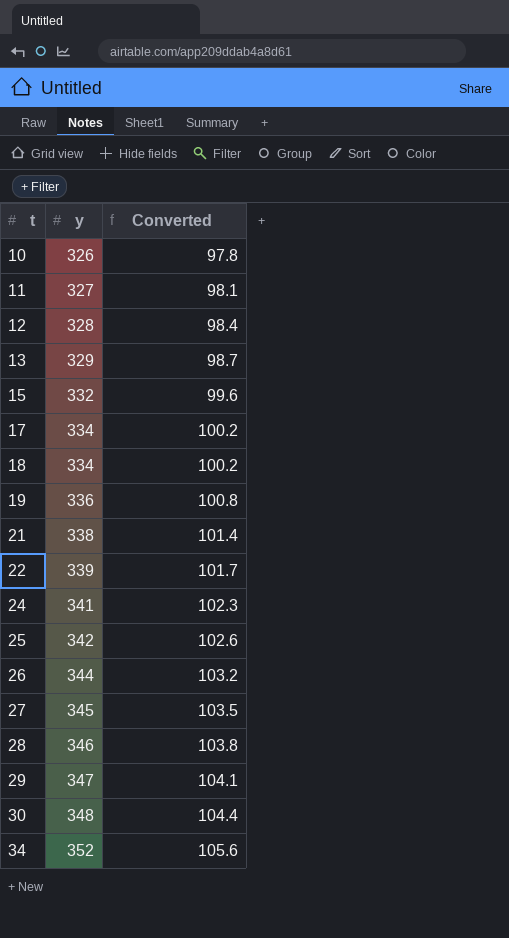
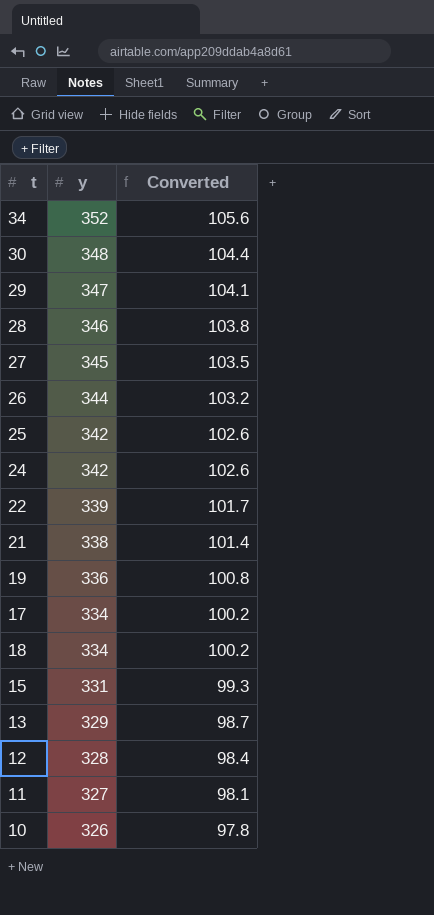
row order: t ascending -> y descending
24 | y: 341 -> 342
24 | Converted: 102.3 -> 102.6
15 | y: 332 -> 331
15 | Converted: 99.6 -> 99.3

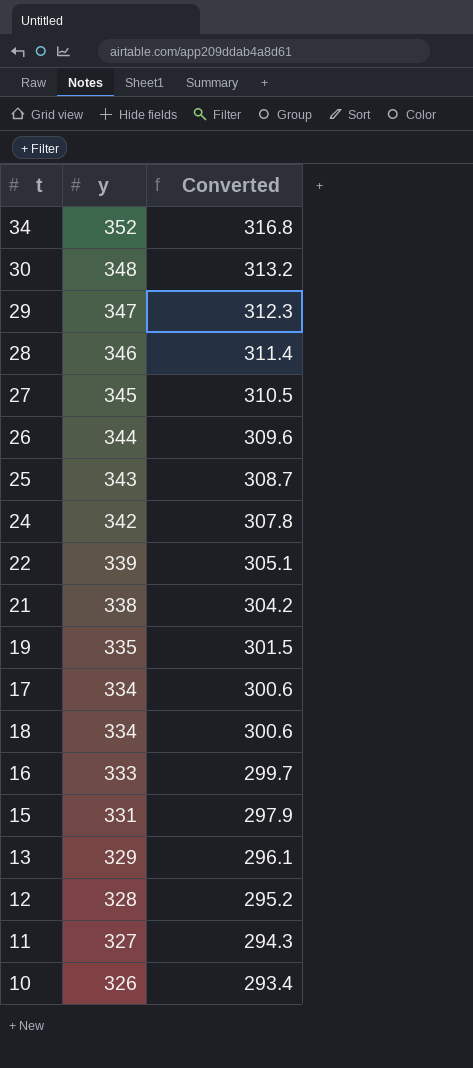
column Converted | formula: [y] * 0.3 -> [y] * 0.9
25 | y: 342 -> 343
19 | y: 336 -> 335
row 16: none -> 333 | 299.7

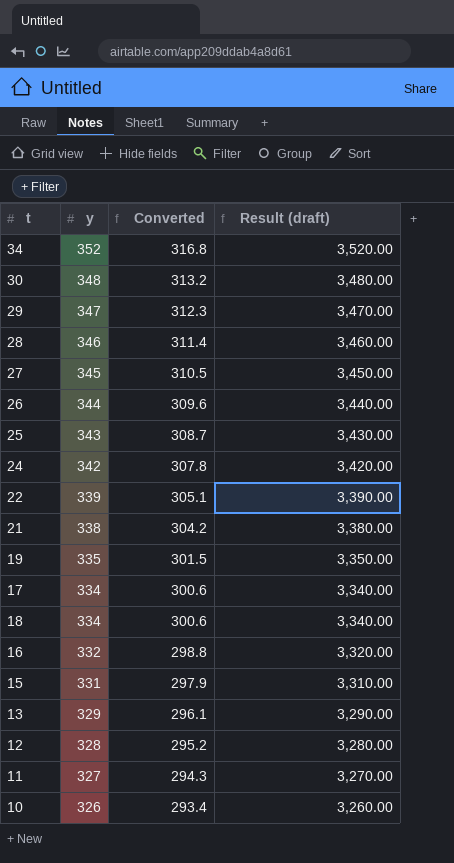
column Result (draft) | formula: none -> [y] * 10
16 | y: 333 -> 332
16 | Converted: 299.7 -> 298.8

